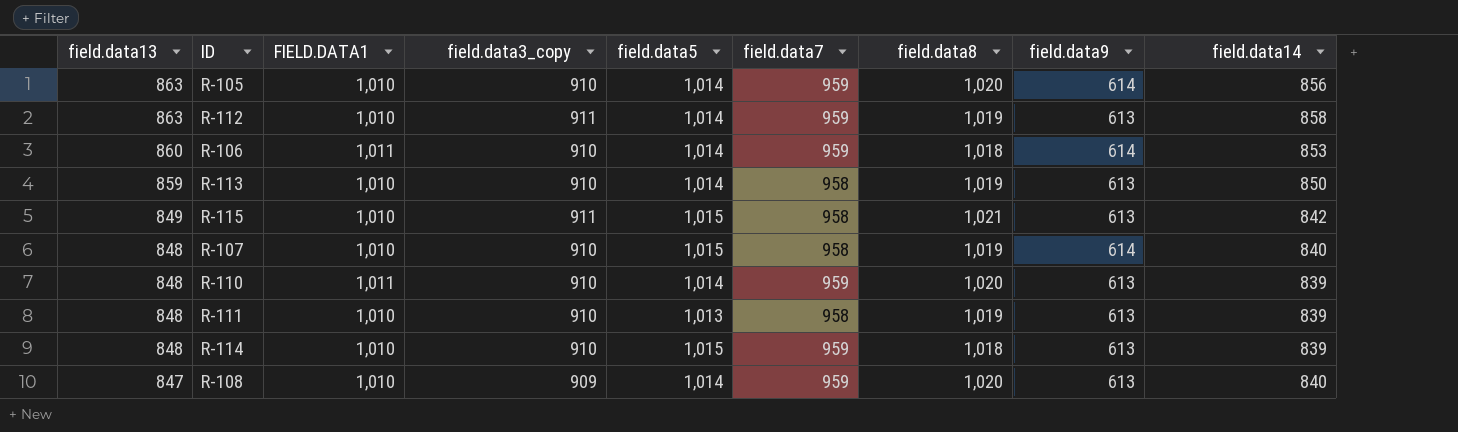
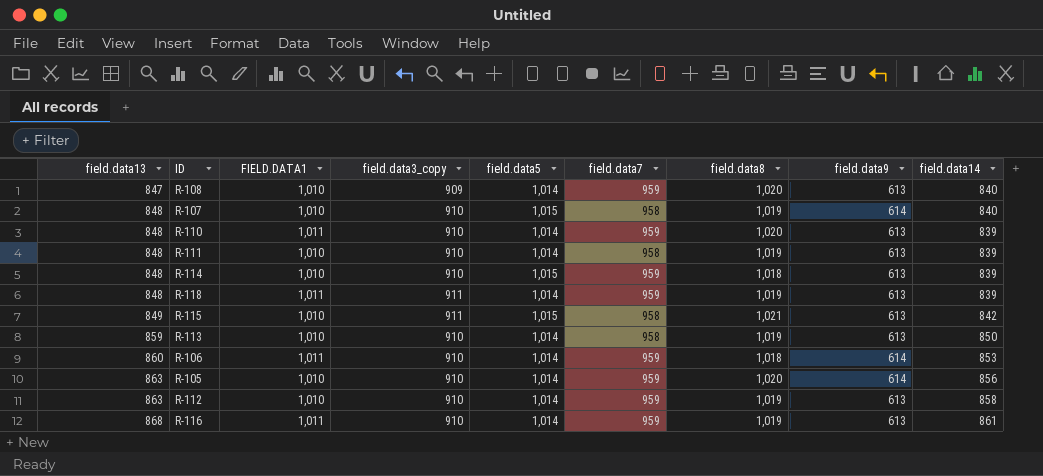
row order: field.data13 descending -> field.data13 ascending
R-111 | field.data5: 1,013 -> 1,014
row R-118: none -> 848 | 1,011 | 911 | 1,014 | 959 | 1,019 | 613 | 839
R-112 | field.data3_copy: 911 -> 910
row R-116: none -> 868 | 1,011 | 910 | 1,014 | 959 | 1,019 | 613 | 861

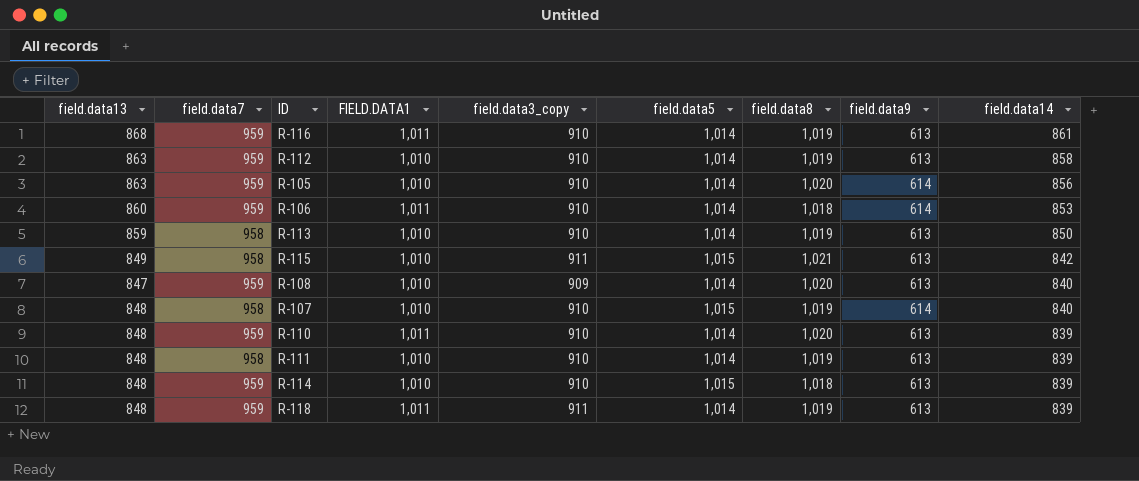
row order: field.data13 ascending -> field.data14 descending
column field.data7 | position: 6 -> 2

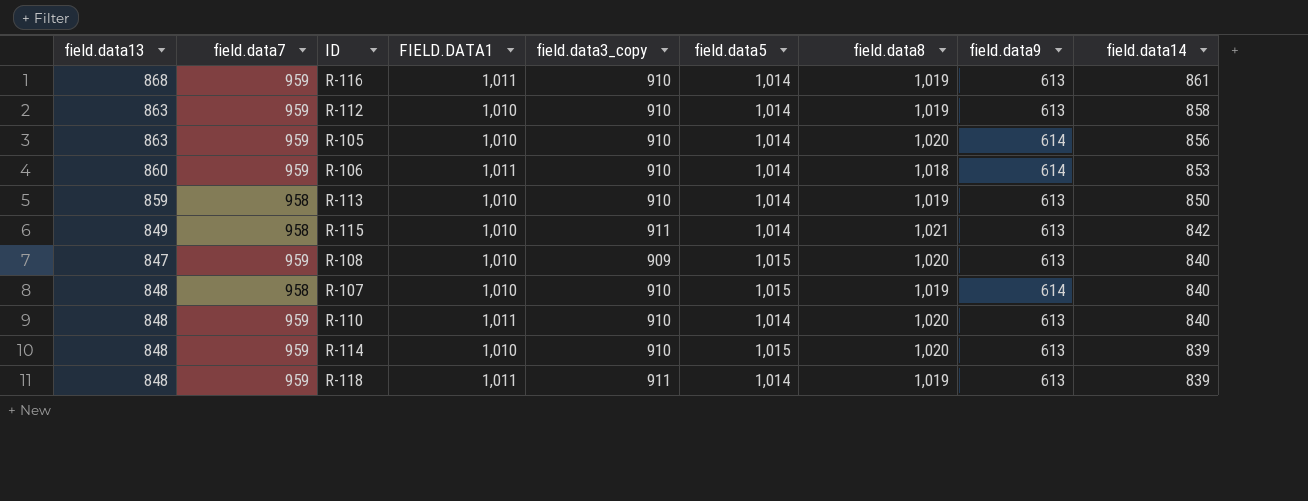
row R-111: 848 | 958 | 1,010 | 910 | 1,014 | 1,019 | 613 | 839 -> none
R-115 | field.data5: 1,015 -> 1,014
R-108 | field.data5: 1,014 -> 1,015
R-110 | field.data14: 839 -> 840
R-114 | field.data8: 1,018 -> 1,020

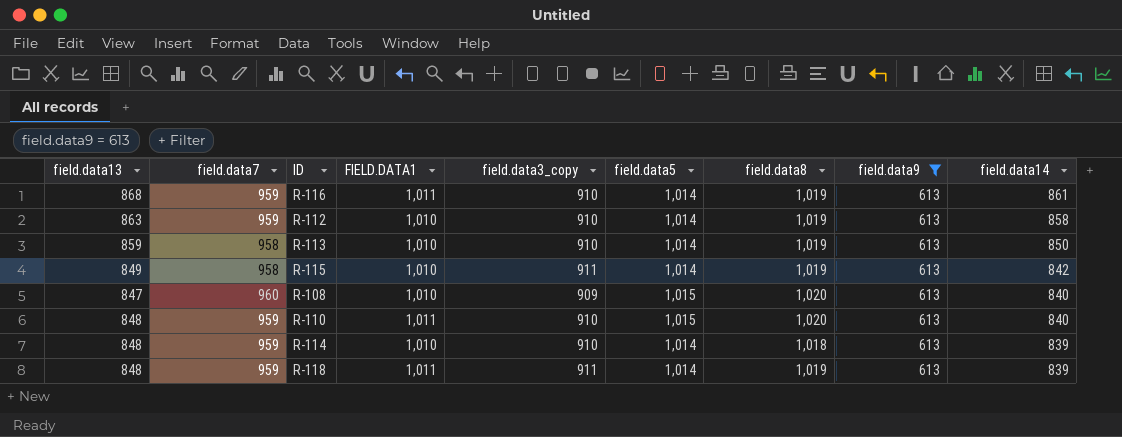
filter: none -> field.data9 = 613
R-115 | field.data8: 1,021 -> 1,019
R-108 | field.data7: 959 -> 960
R-110 | field.data5: 1,014 -> 1,015
R-114 | field.data5: 1,015 -> 1,014
R-114 | field.data8: 1,020 -> 1,018

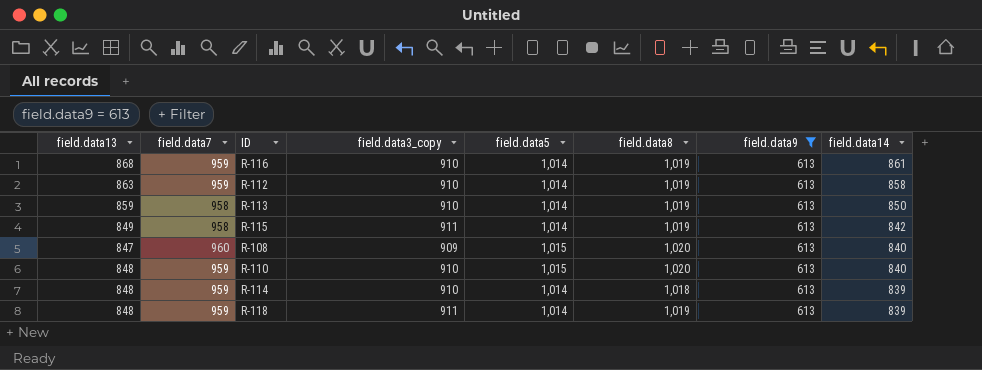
column FIELD.DATA1 | position: 4 -> none

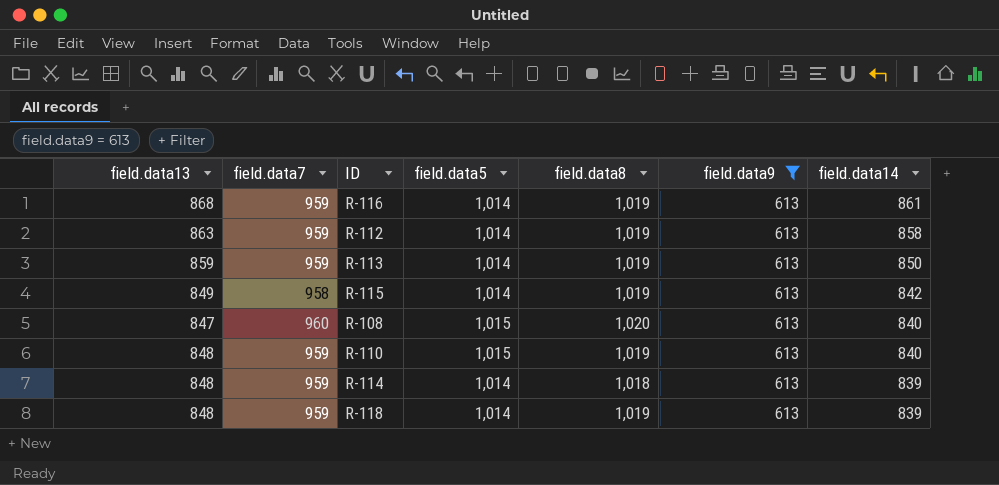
column field.data3_copy | position: 4 -> none
R-113 | field.data7: 958 -> 959
R-110 | field.data8: 1,020 -> 1,019

